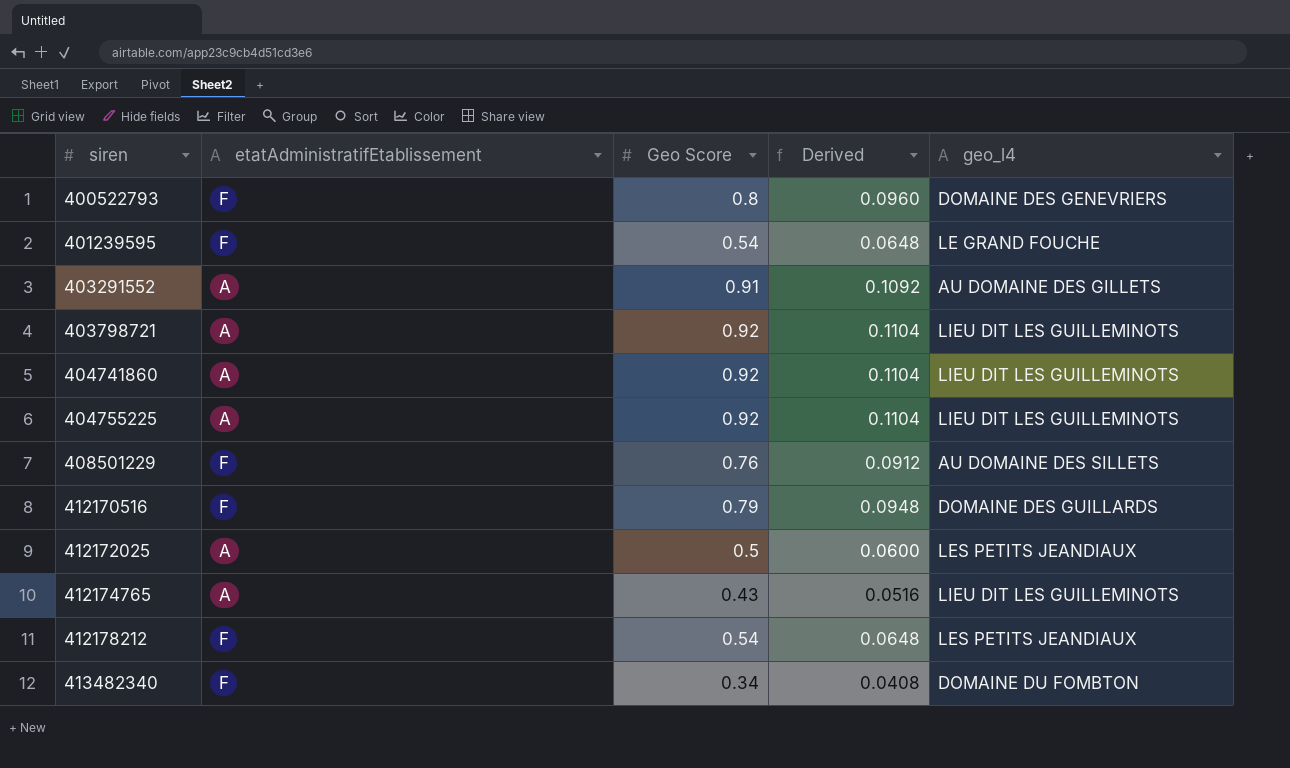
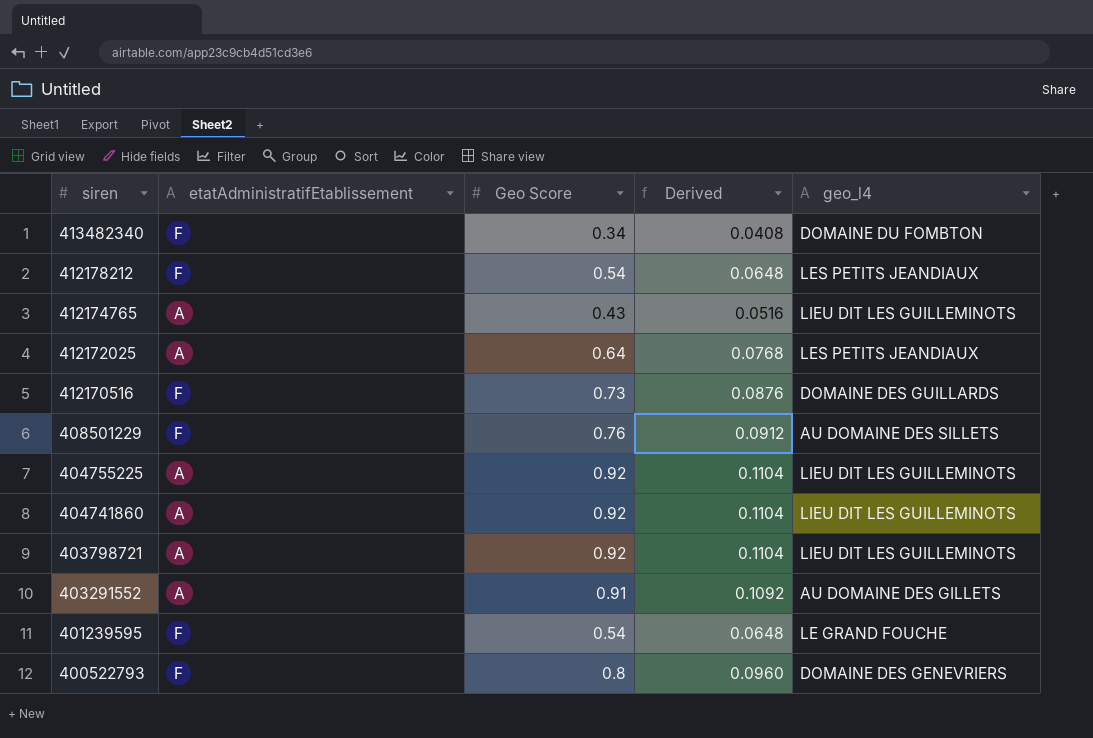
row order: siren ascending -> siren descending
412172025 | Geo Score: 0.5 -> 0.64
412172025 | Derived: 0.0600 -> 0.0768
412170516 | Geo Score: 0.79 -> 0.73
412170516 | Derived: 0.0948 -> 0.0876

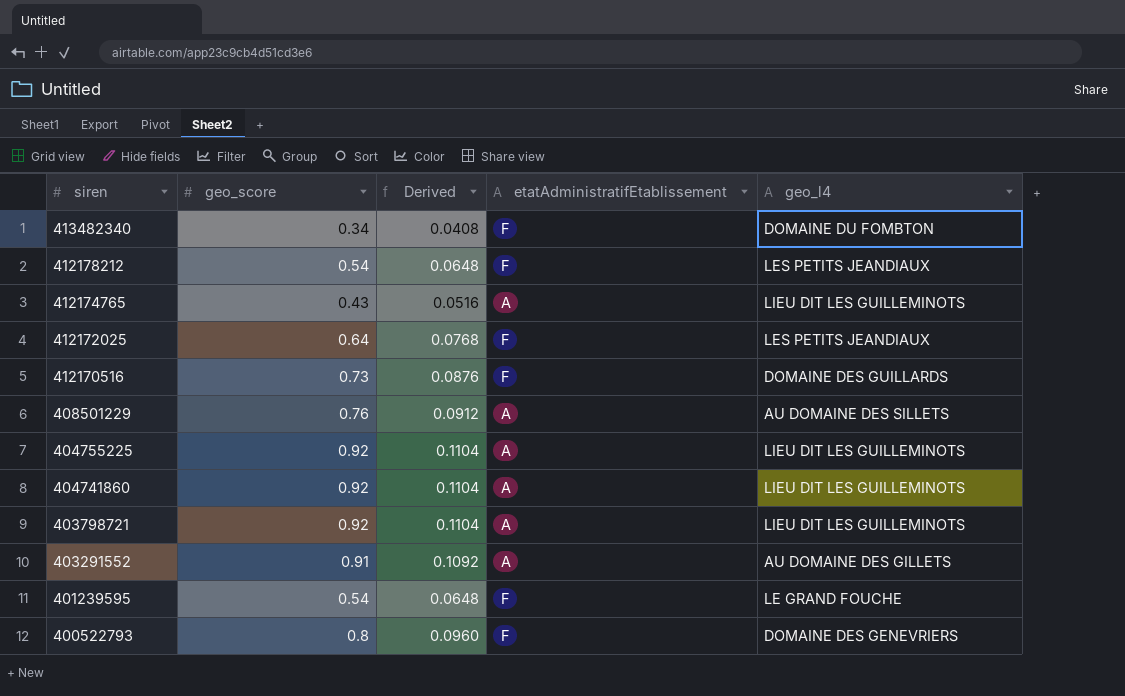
column name: Geo Score -> geo_score
column etatAdministratifEtablissement | position: 2 -> 4
412172025 | etatAdministratifEtablissement: A -> F
408501229 | etatAdministratifEtablissement: F -> A

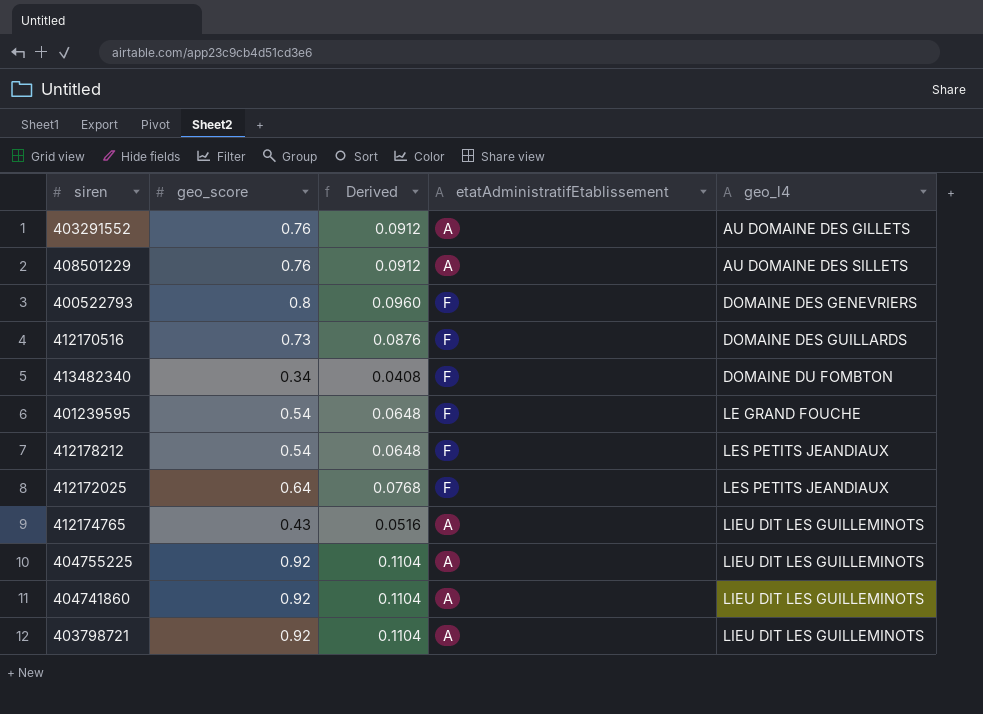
row order: siren descending -> geo_l4 ascending
403291552 | geo_score: 0.91 -> 0.76
403291552 | Derived: 0.1092 -> 0.0912

